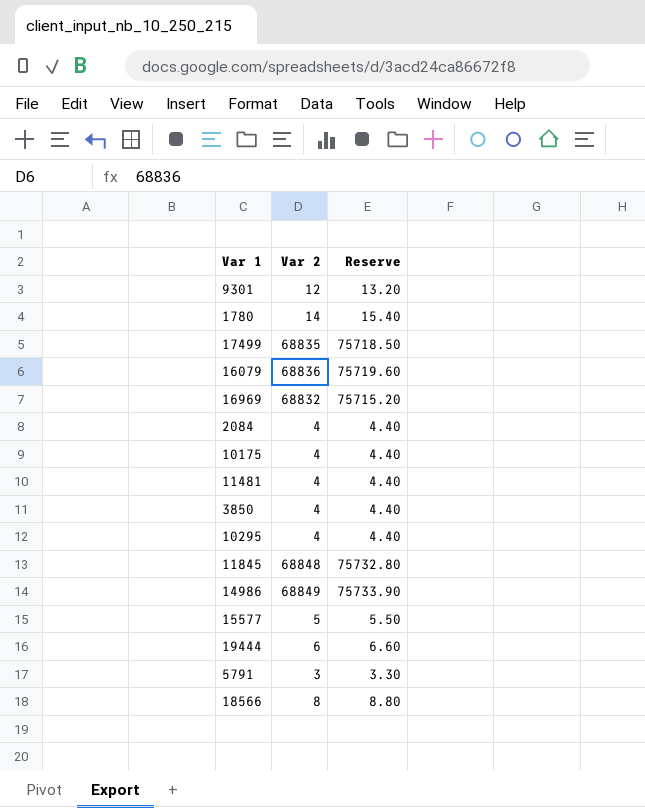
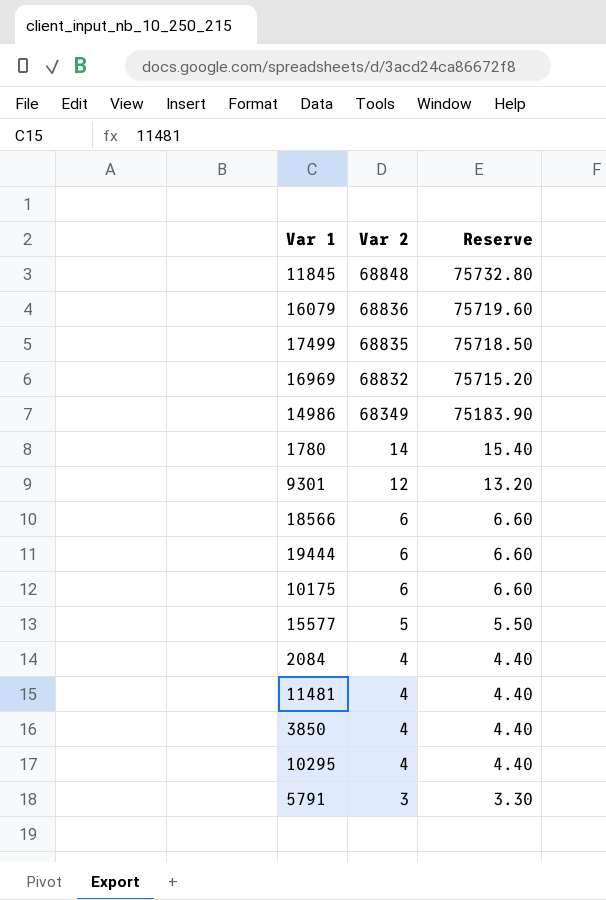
row order: none -> Var 2 descending
14986 | Var 2: 68849 -> 68349
14986 | Reserve: 75733.90 -> 75183.90
18566 | Var 2: 8 -> 6
18566 | Reserve: 8.80 -> 6.60
10175 | Var 2: 4 -> 6
10175 | Reserve: 4.40 -> 6.60

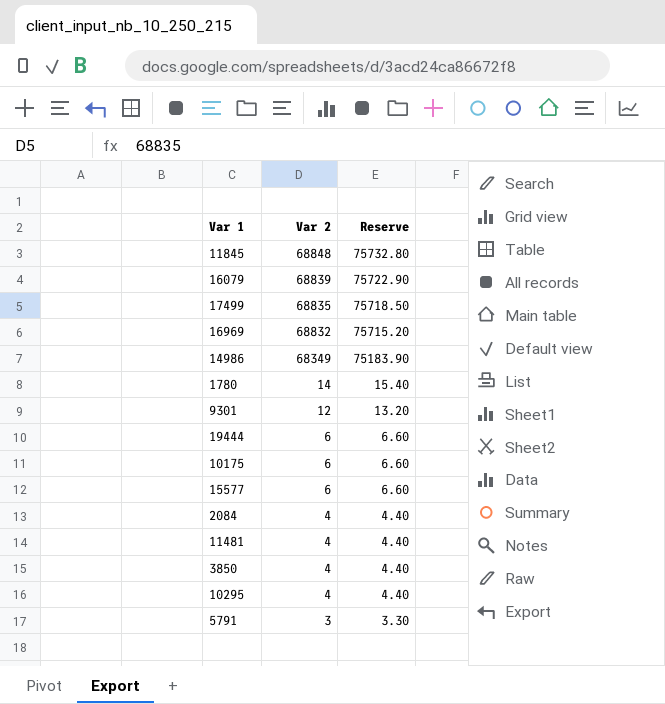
row 18566: 6 | 6.60 -> none
16079 | Var 2: 68836 -> 68839
16079 | Reserve: 75719.60 -> 75722.90
15577 | Var 2: 5 -> 6
15577 | Reserve: 5.50 -> 6.60

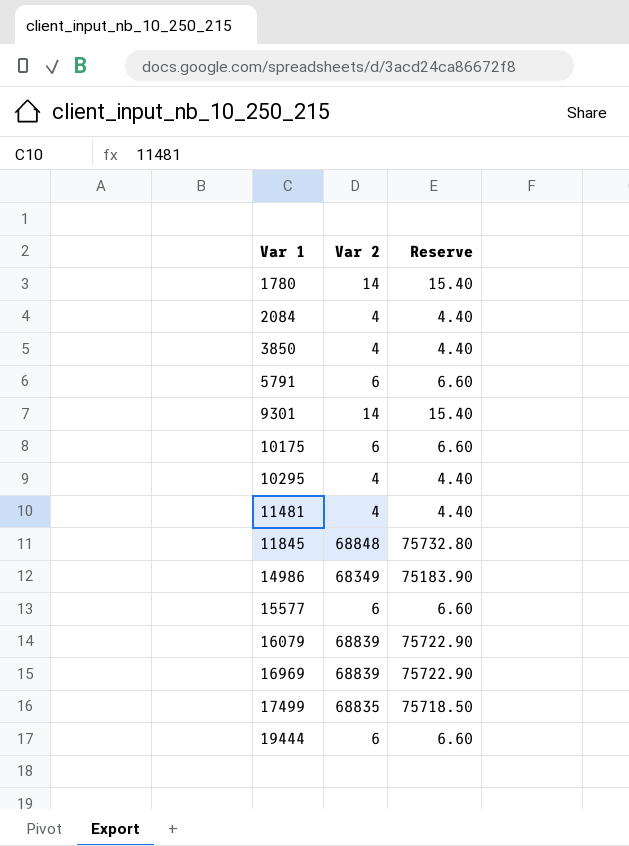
row order: Var 2 descending -> Var 1 ascending
5791 | Var 2: 3 -> 6
5791 | Reserve: 3.30 -> 6.60
9301 | Var 2: 12 -> 14
9301 | Reserve: 13.20 -> 15.40
16969 | Var 2: 68832 -> 68839
16969 | Reserve: 75715.20 -> 75722.90

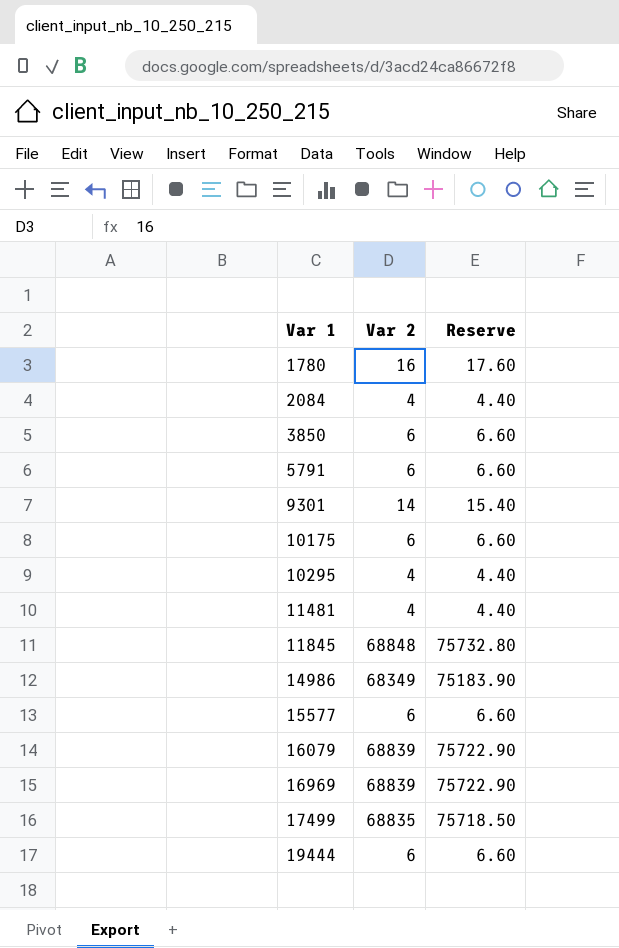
1780 | Var 2: 14 -> 16
1780 | Reserve: 15.40 -> 17.60
3850 | Var 2: 4 -> 6
3850 | Reserve: 4.40 -> 6.60

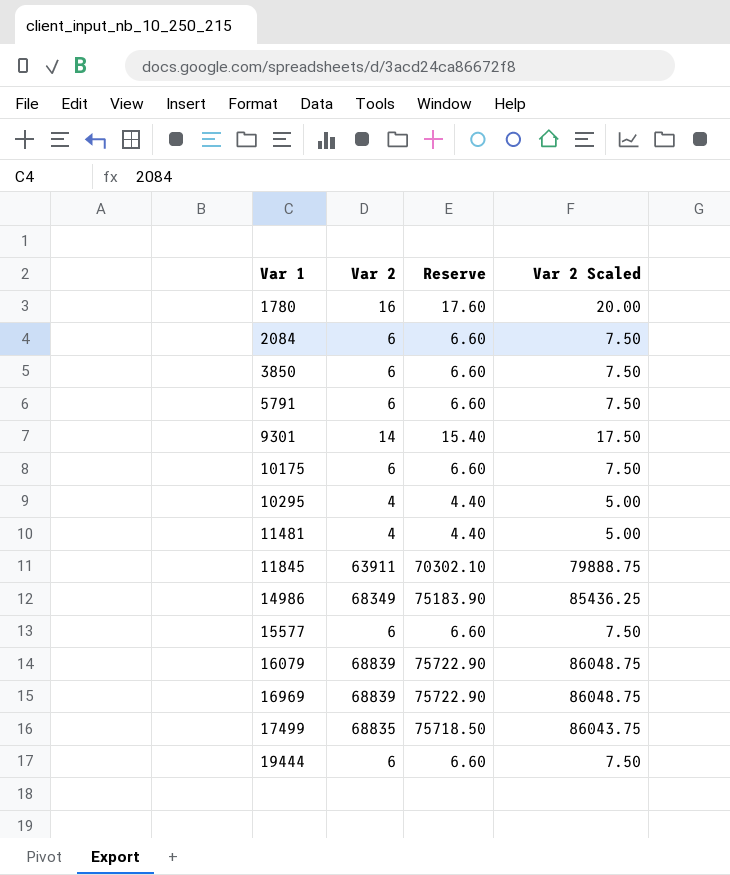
column Var 2 Scaled | formula: none -> [Var 2] * 1.25
2084 | Var 2: 4 -> 6
2084 | Reserve: 4.40 -> 6.60
11845 | Var 2: 68848 -> 63911
11845 | Reserve: 75732.80 -> 70302.10

